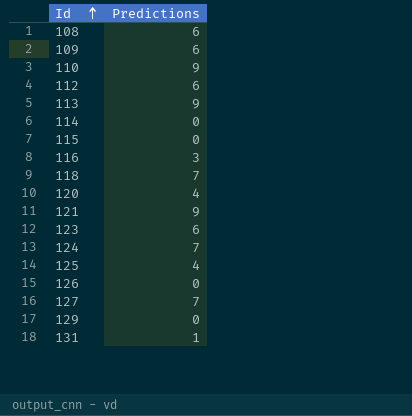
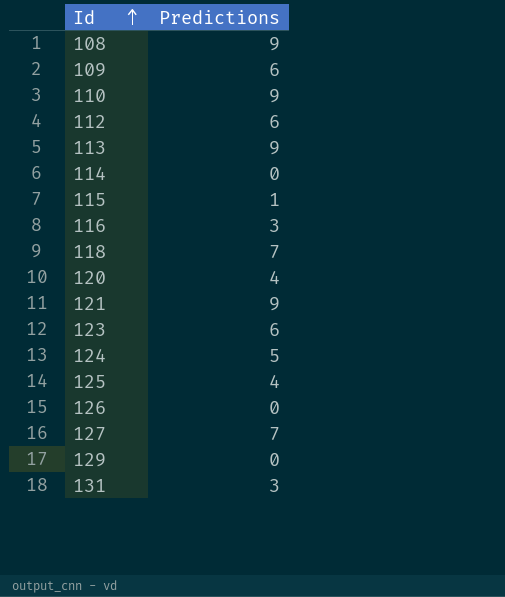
108 | Predictions: 6 -> 9
115 | Predictions: 0 -> 1
124 | Predictions: 7 -> 5
131 | Predictions: 1 -> 3

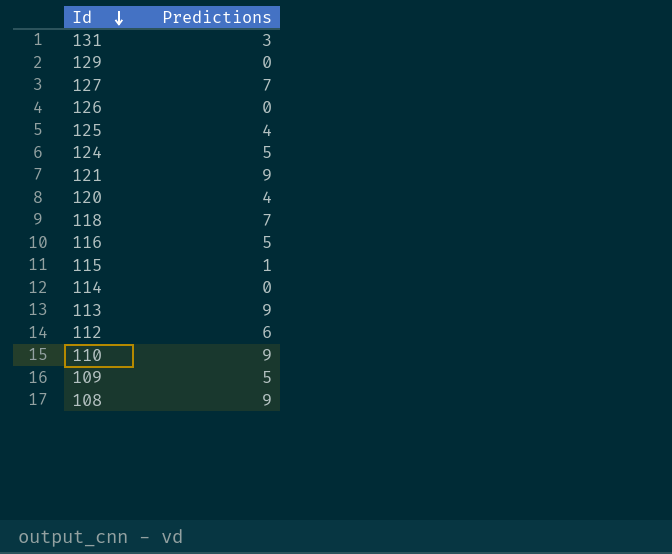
row order: Id ascending -> Id descending
row 123: 6 -> none
116 | Predictions: 3 -> 5
109 | Predictions: 6 -> 5

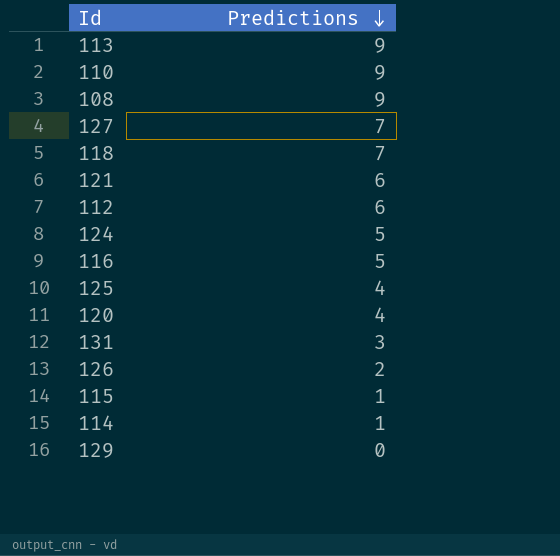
row order: Id descending -> Predictions descending
row 109: 5 -> none
121 | Predictions: 9 -> 6
126 | Predictions: 0 -> 2
114 | Predictions: 0 -> 1

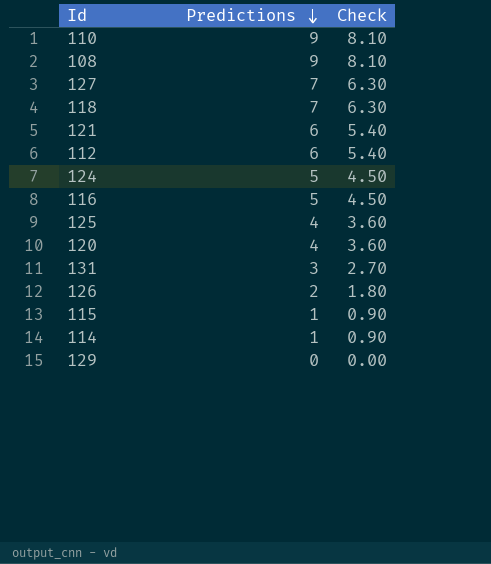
column Check | formula: none -> [Predictions] * 0.9
row 113: 9 -> none

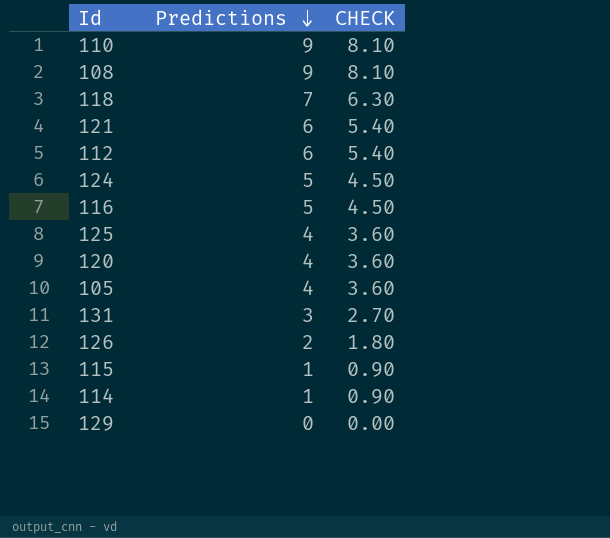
column name: Check -> CHECK
row 127: 7 | 6.30 -> none
row 105: none -> 4 | 3.60

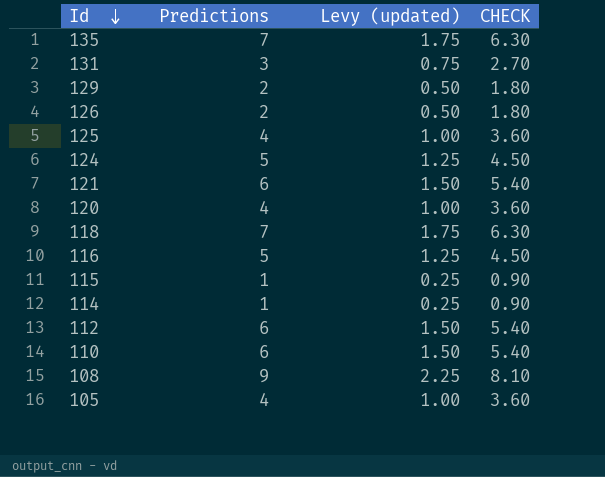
row order: Predictions descending -> Id descending
column Levy (updated) | formula: none -> [Predictions] * 0.25
row 135: none -> 7 | 1.75 | 6.30
129 | Predictions: 0 -> 2
129 | CHECK: 0.00 -> 1.80
110 | Predictions: 9 -> 6
110 | CHECK: 8.10 -> 5.40

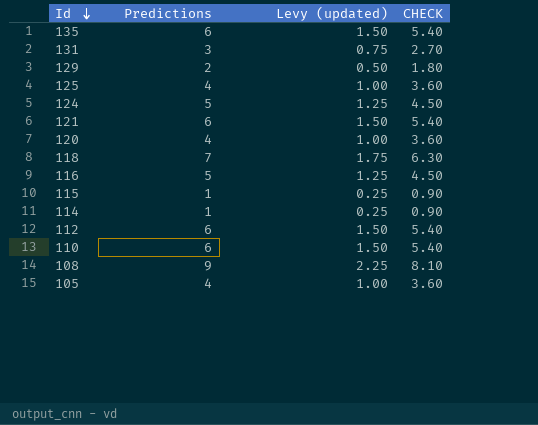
row 126: 2 | 0.50 | 1.80 -> none
135 | Predictions: 7 -> 6
135 | Levy (updated): 1.75 -> 1.50
135 | CHECK: 6.30 -> 5.40

